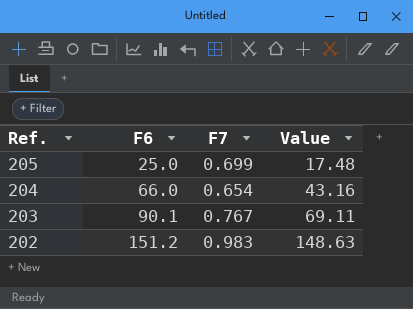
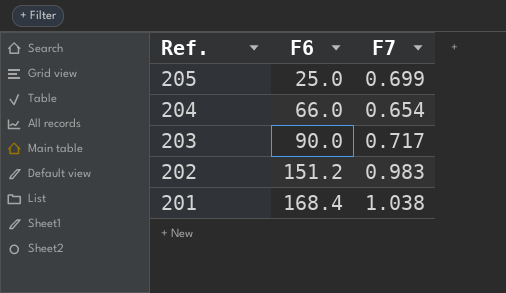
column Value | formula: [F6] * [F7] -> none
203 | F6: 90.1 -> 90.0
203 | F7: 0.767 -> 0.717
row 201: none -> 168.4 | 1.038

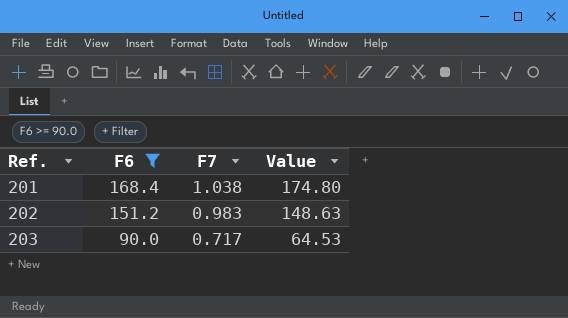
filter: none -> F6 >= 90.0
row order: Ref. descending -> Ref. ascending
column Value | formula: none -> [F6] * [F7]

